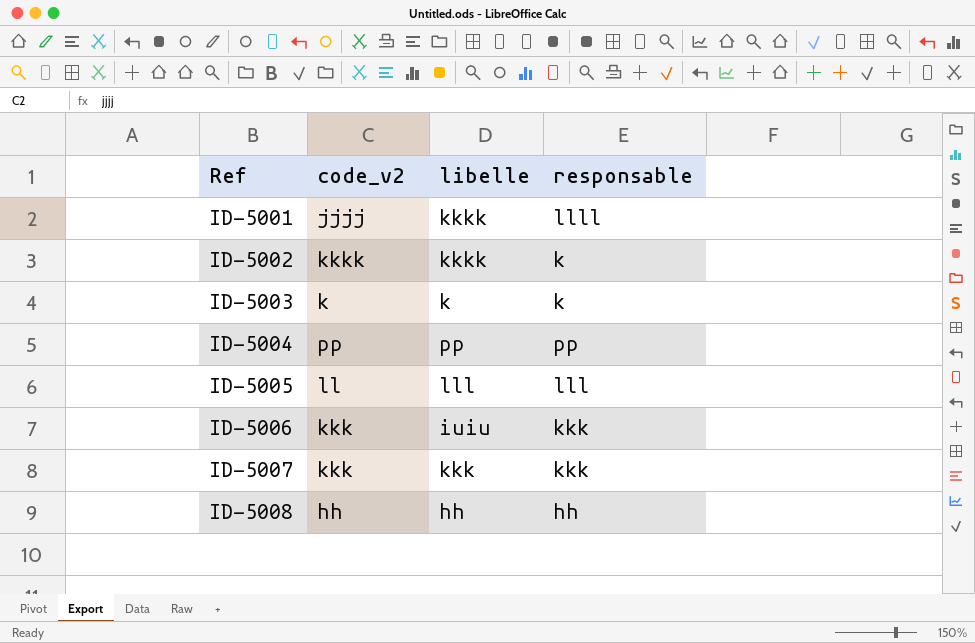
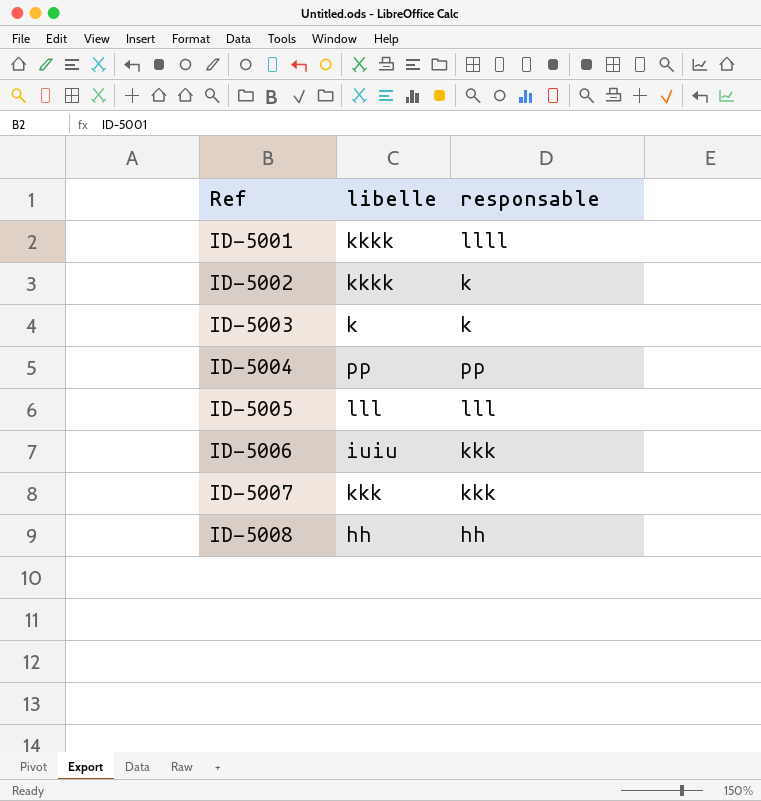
column code_v2 | position: 2 -> none

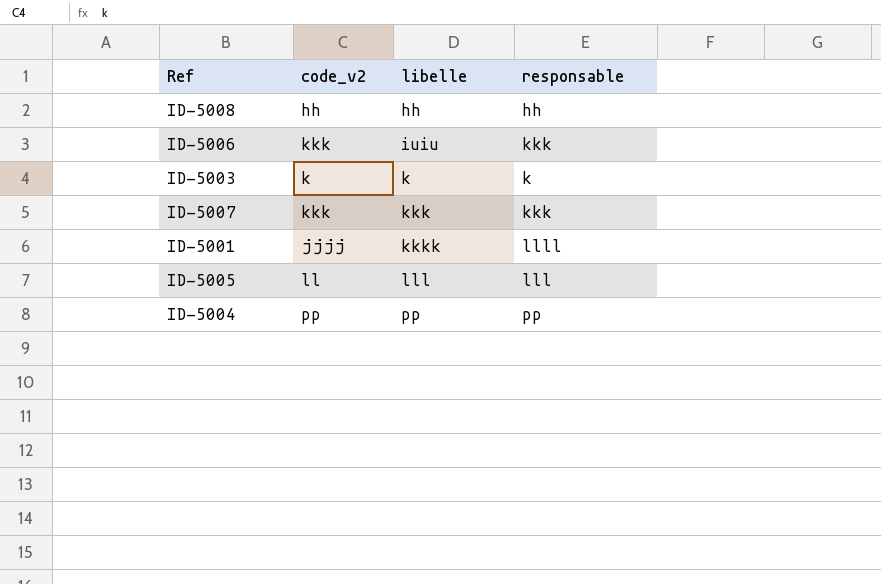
row order: Ref ascending -> libelle ascending
column code_v2 | position: none -> 2
row ID-5002: kkkk | k -> none

